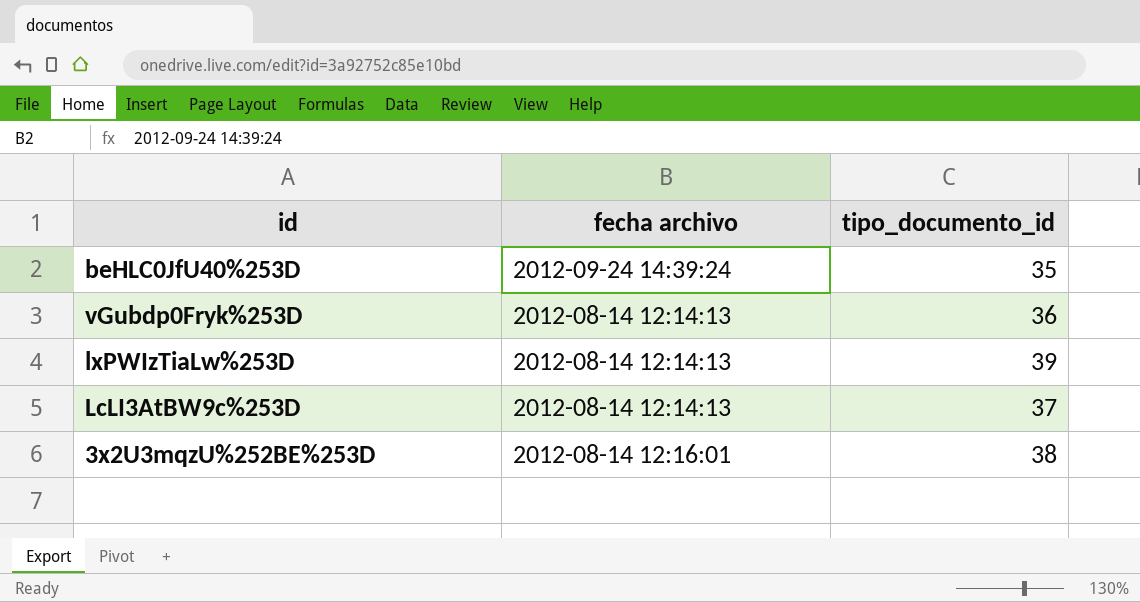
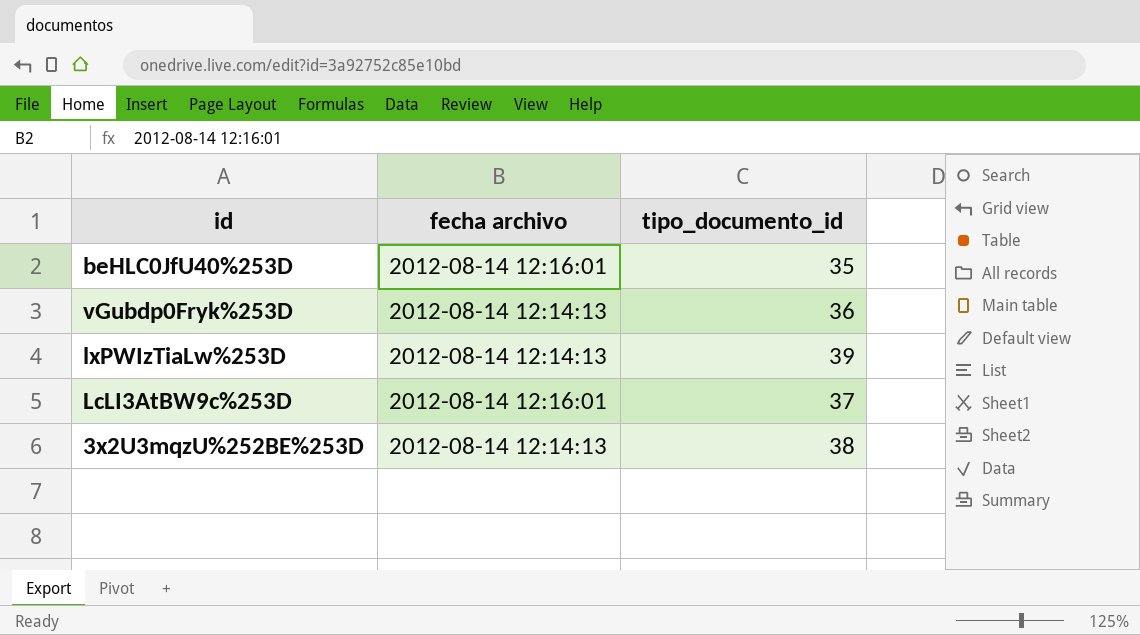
beHLC0JfU40%253D | fecha archivo: 2012-09-24 14:39:24 -> 2012-08-14 12:16:01
LcLI3AtBW9c%253D | fecha archivo: 2012-08-14 12:14:13 -> 2012-08-14 12:16:01
3x2U3mqzU%252BE%253D | fecha archivo: 2012-08-14 12:16:01 -> 2012-08-14 12:14:13

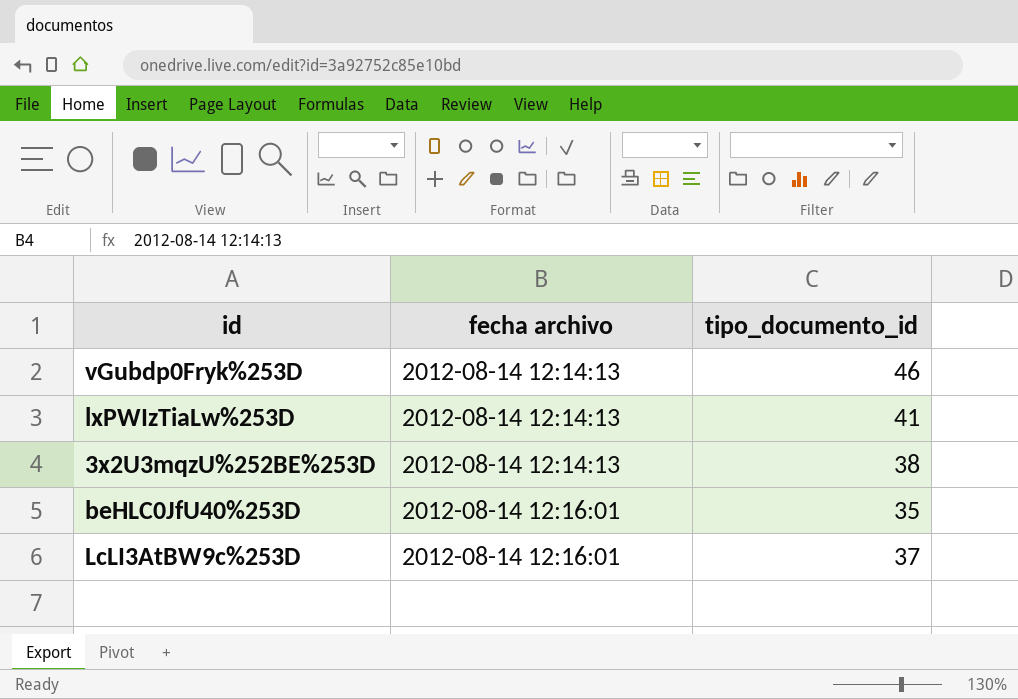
row order: none -> fecha archivo ascending
vGubdp0Fryk%253D | tipo_documento_id: 36 -> 46
lxPWIzTiaLw%253D | tipo_documento_id: 39 -> 41

